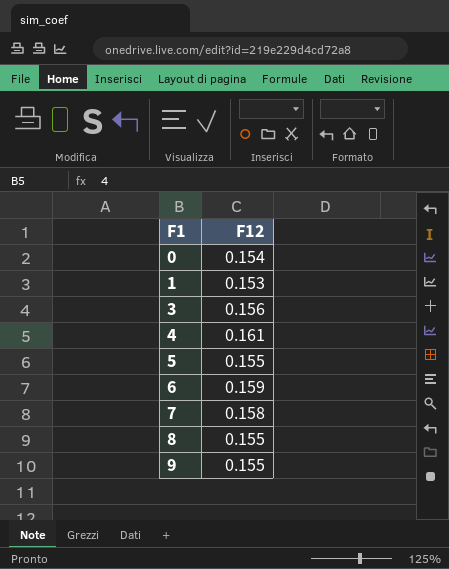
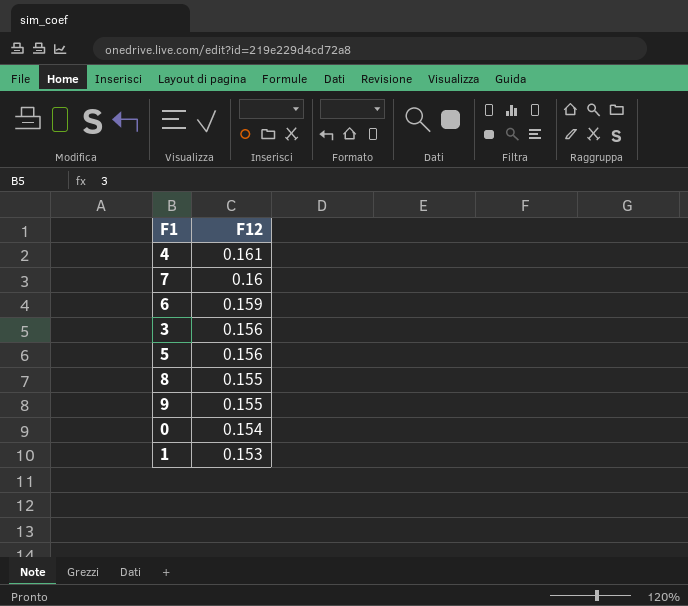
row order: F1 ascending -> F12 descending
7 | F12: 0.158 -> 0.16
5 | F12: 0.155 -> 0.156

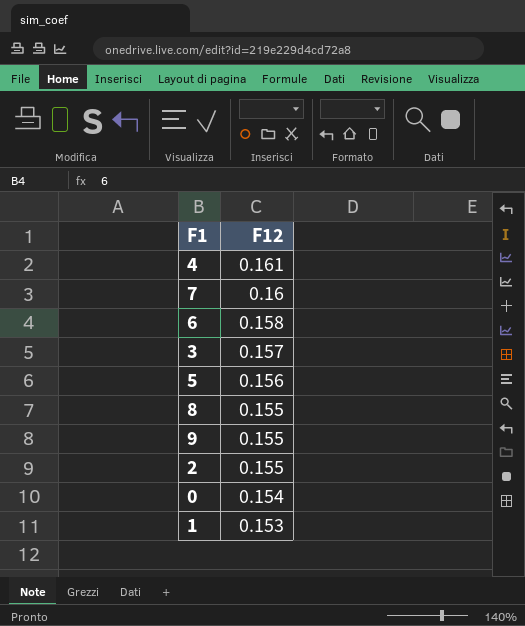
6 | F12: 0.159 -> 0.158
3 | F12: 0.156 -> 0.157
row 2: none -> 0.155

